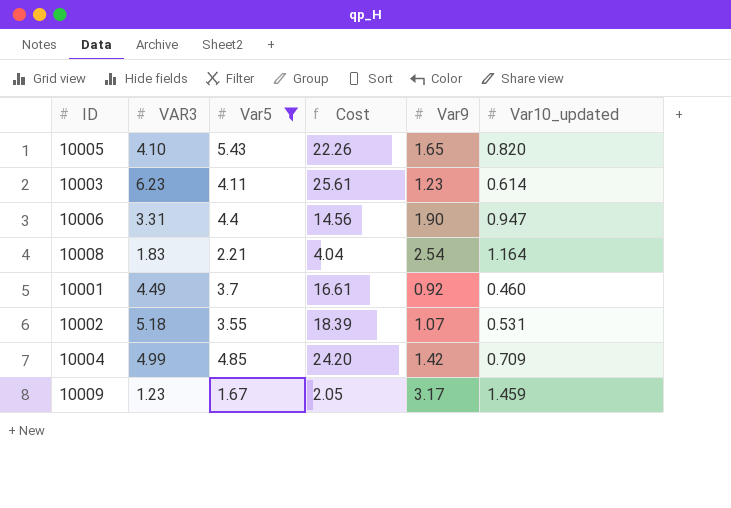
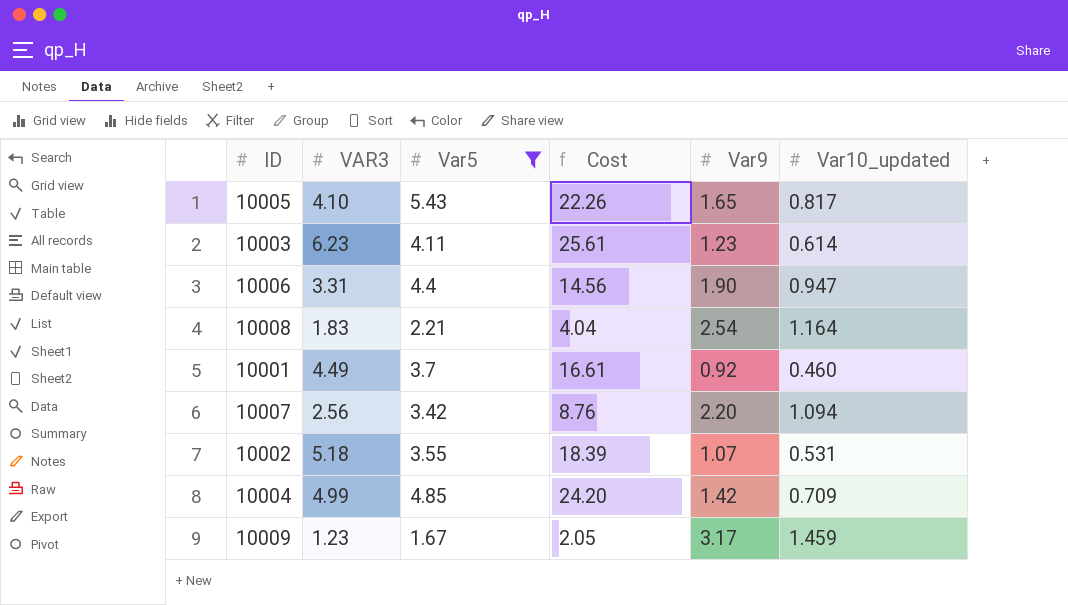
10005 | Var10_updated: 0.820 -> 0.817
row 10007: none -> 2.56 | 3.42 | 8.76 | 2.20 | 1.094

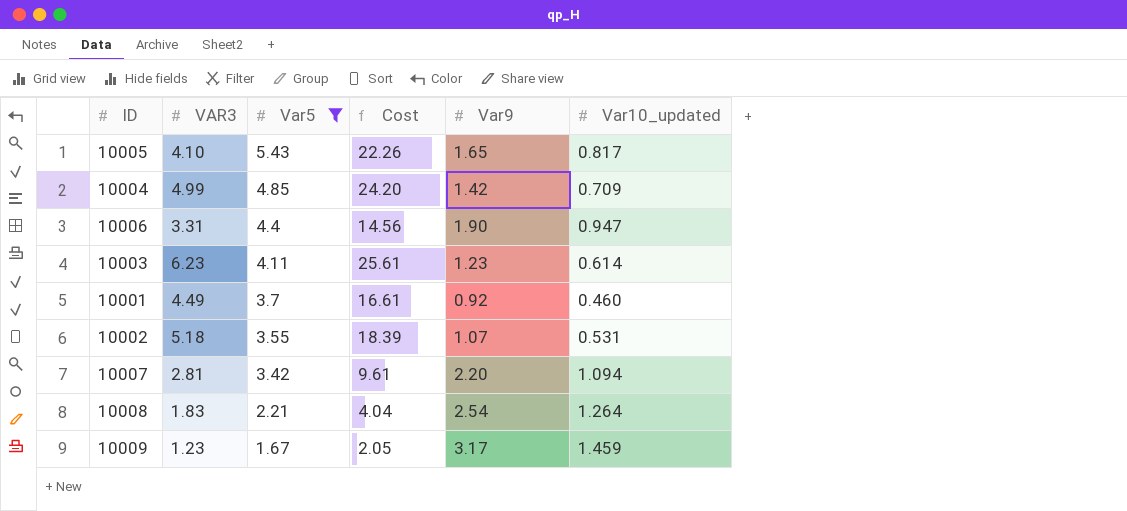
row order: none -> Var5 descending
10007 | VAR3: 2.56 -> 2.81
10007 | Cost: 8.76 -> 9.61
10008 | Var10_updated: 1.164 -> 1.264

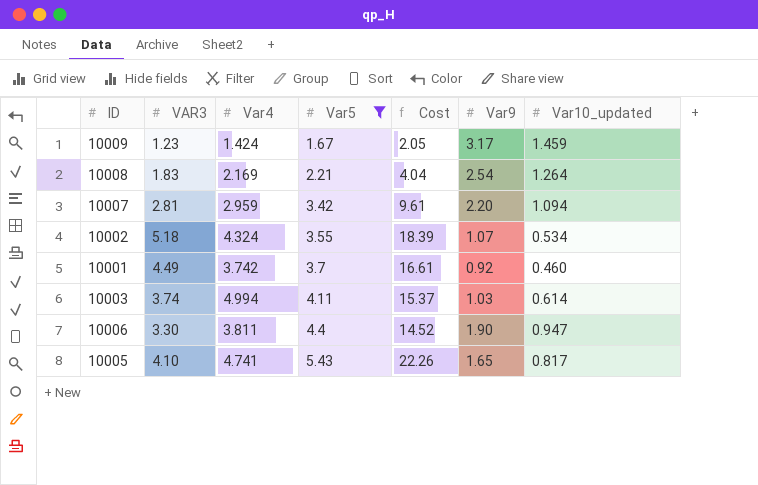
row order: Var5 descending -> Var5 ascending
column Var4 | position: none -> 3
row 10004: 4.99 | 4.85 | 24.20 | 1.42 | 0.709 -> none
10002 | Var10_updated: 0.531 -> 0.534
10003 | VAR3: 6.23 -> 3.74
10003 | Cost: 25.61 -> 15.37
10003 | Var9: 1.23 -> 1.03
10006 | VAR3: 3.31 -> 3.30
10006 | Cost: 14.56 -> 14.52

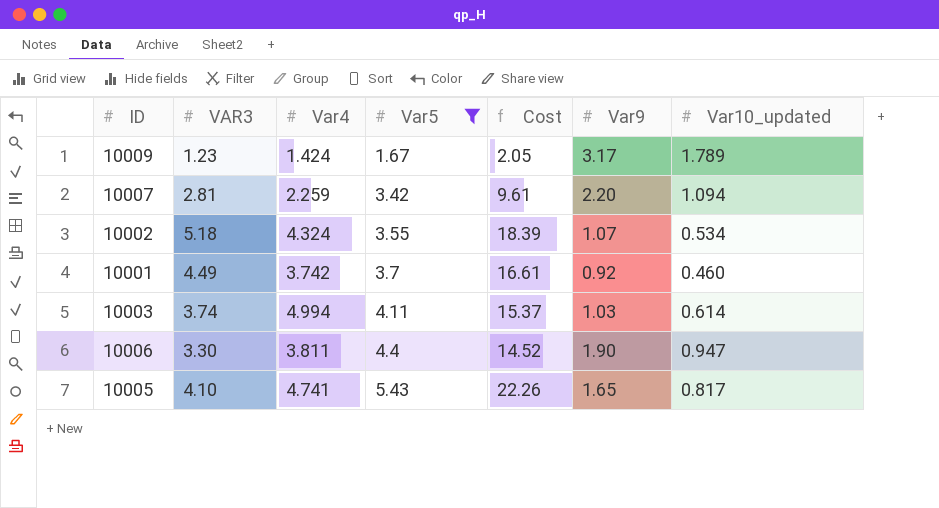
row 10008: 1.83 | 2.169 | 2.21 | 4.04 | 2.54 | 1.264 -> none
10009 | Var10_updated: 1.459 -> 1.789
10007 | Var4: 2.959 -> 2.259

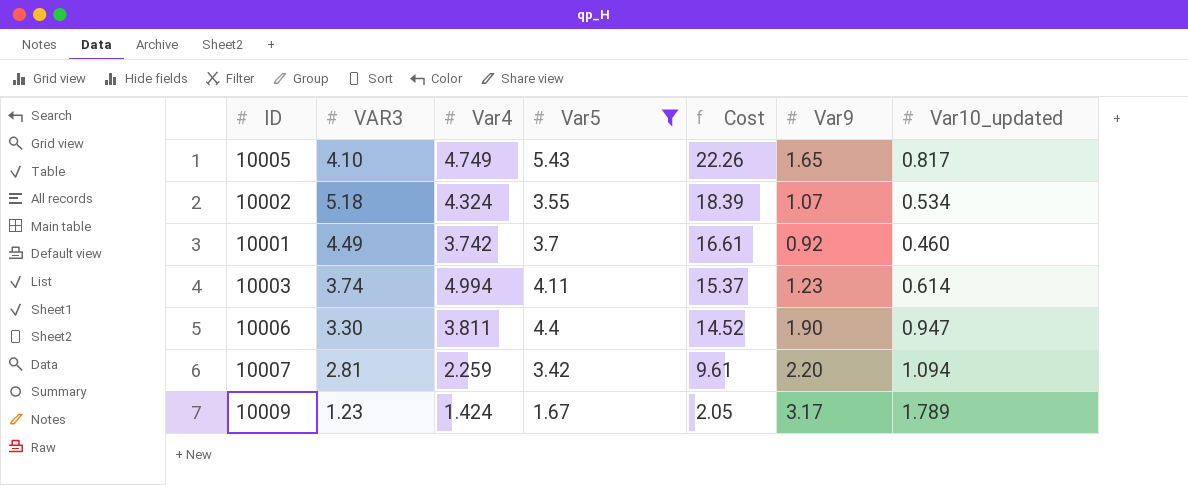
row order: Var5 ascending -> Cost descending
10005 | Var4: 4.741 -> 4.749
10003 | Var9: 1.03 -> 1.23

